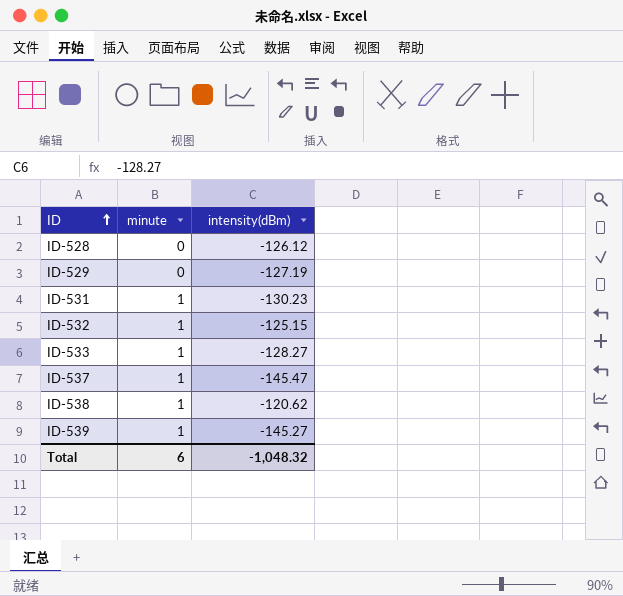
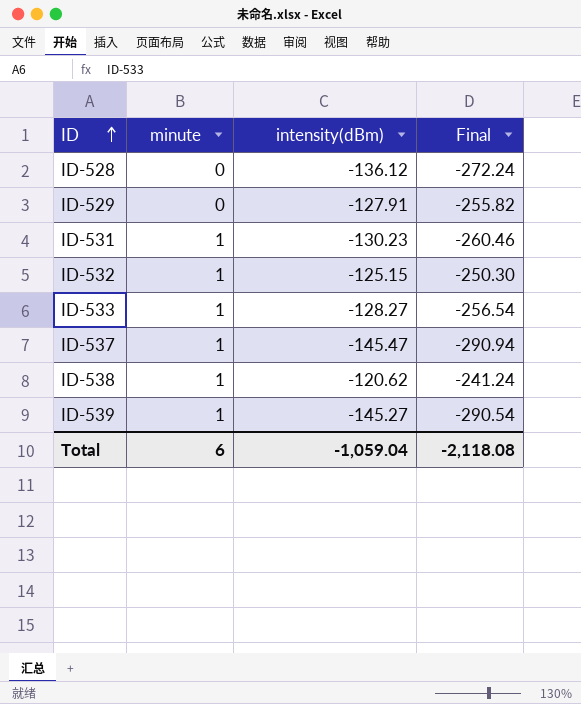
column Final | formula: none -> [intensity(dBm)] * 2
ID-528 | intensity(dBm): -126.12 -> -136.12
ID-529 | intensity(dBm): -127.19 -> -127.91
Total | intensity(dBm): -1,048.32 -> -1,059.04

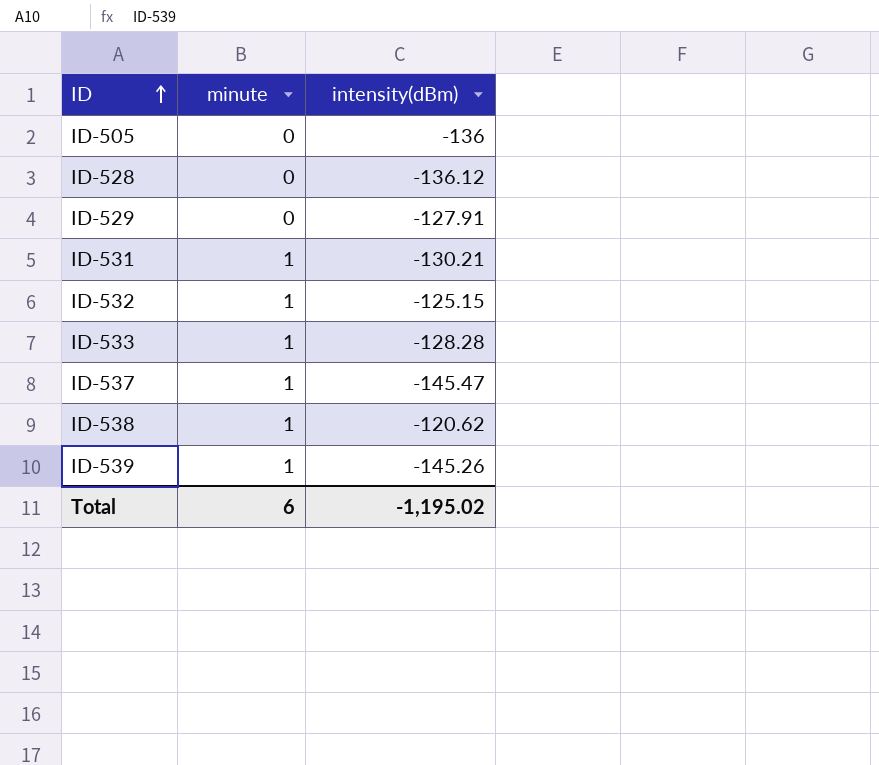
column Final | formula: [intensity(dBm)] * 2 -> none
row ID-505: none -> 0 | -136
ID-531 | intensity(dBm): -130.23 -> -130.21
ID-533 | intensity(dBm): -128.27 -> -128.28
ID-539 | intensity(dBm): -145.27 -> -145.26
Total | intensity(dBm): -1,059.04 -> -1,195.02

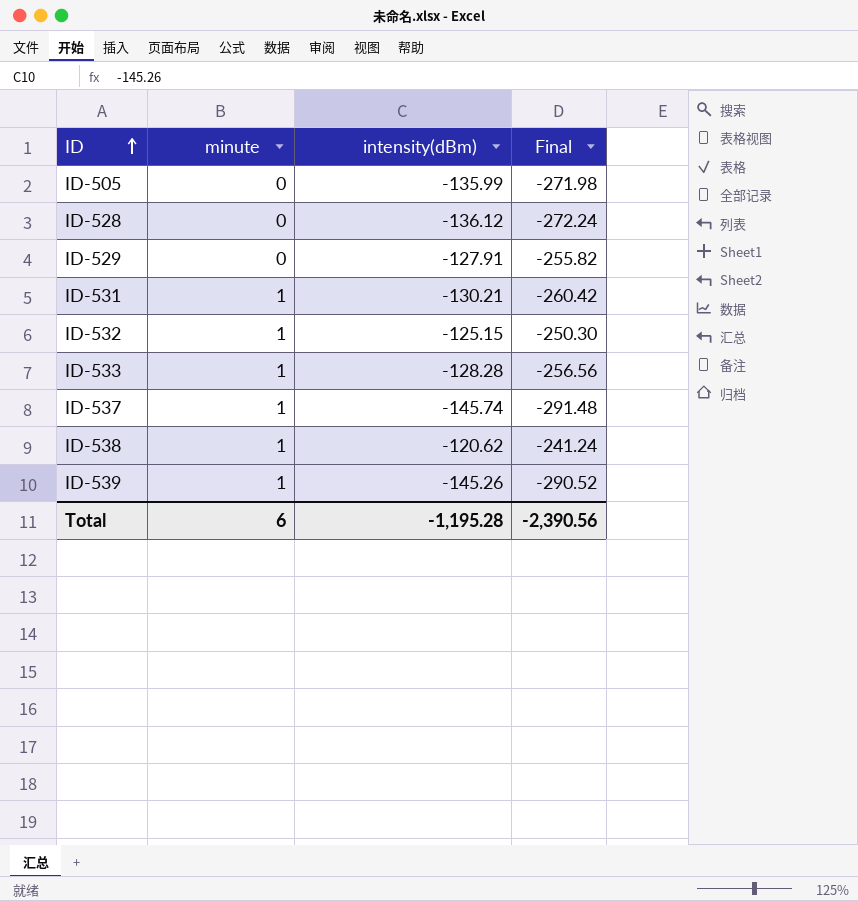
column Final | formula: none -> [intensity(dBm)] * 2
ID-505 | intensity(dBm): -136 -> -135.99
ID-537 | intensity(dBm): -145.47 -> -145.74
Total | intensity(dBm): -1,195.02 -> -1,195.28

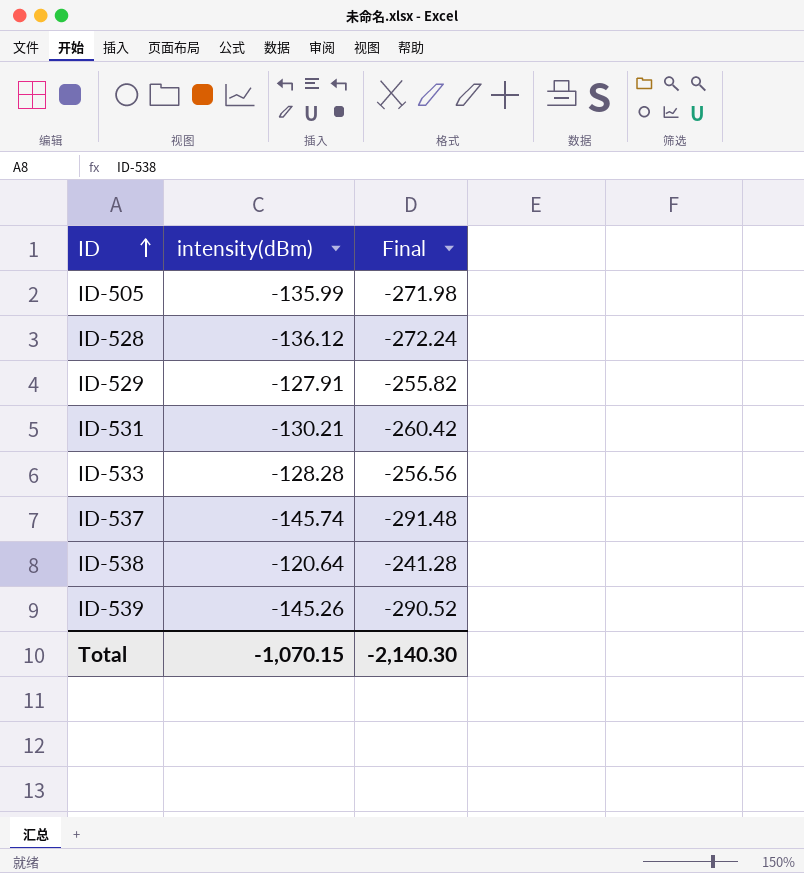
column minute | position: 2 -> none
row ID-532: 1 | -125.15 | -250.30 -> none
ID-538 | intensity(dBm): -120.62 -> -120.64
ID-538 | Final: -241.24 -> -241.28
Total | intensity(dBm): -1,195.28 -> -1,070.15
Total | Final: -2,390.56 -> -2,140.30

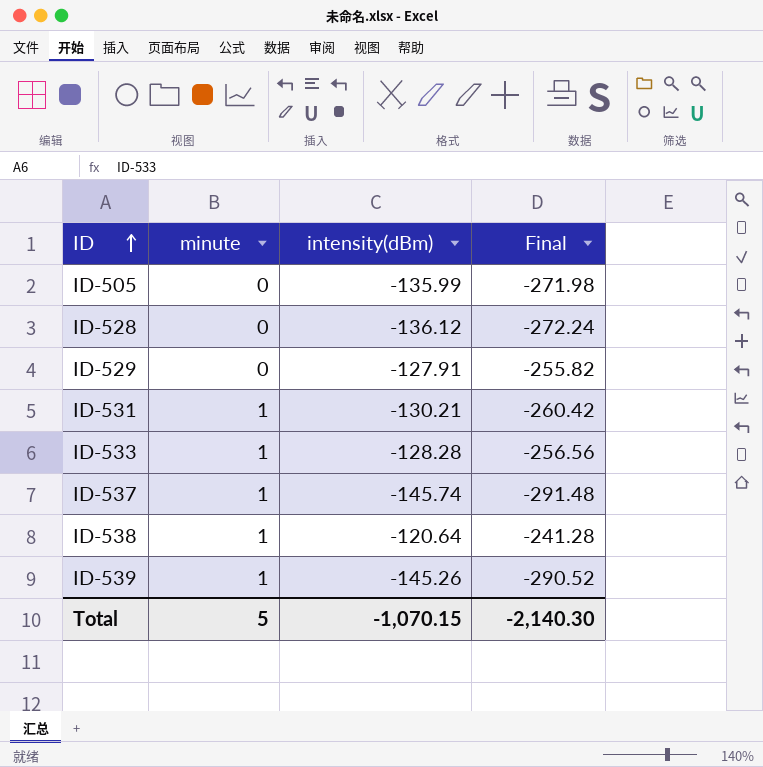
column minute | position: none -> 2

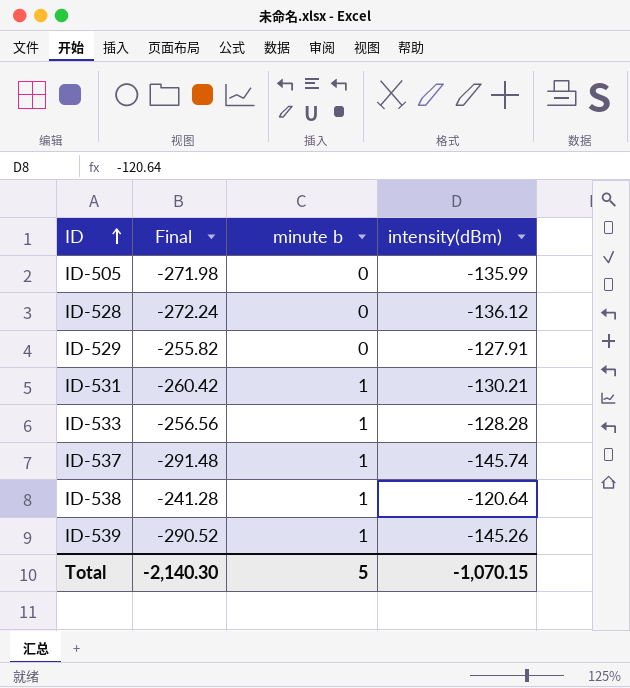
column Final | position: 4 -> 2
column name: minute -> minute b

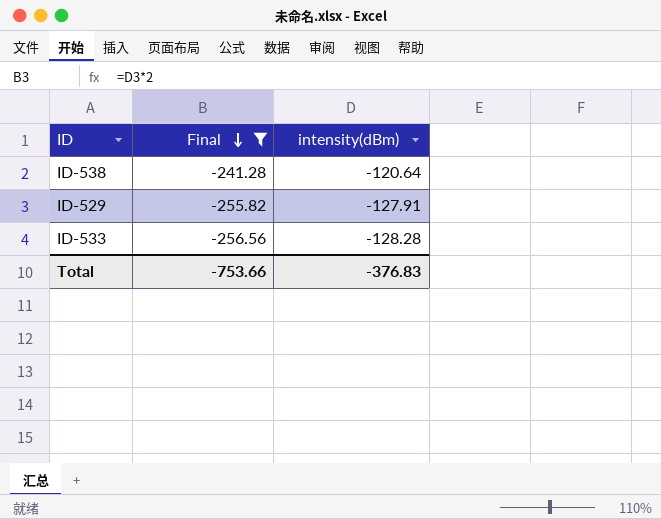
filter: none -> Final >= -256.56
row order: ID ascending -> Final descending
column minute b | position: 3 -> none
Total | Final: -2,140.30 -> -753.66
Total | intensity(dBm): -1,070.15 -> -376.83

